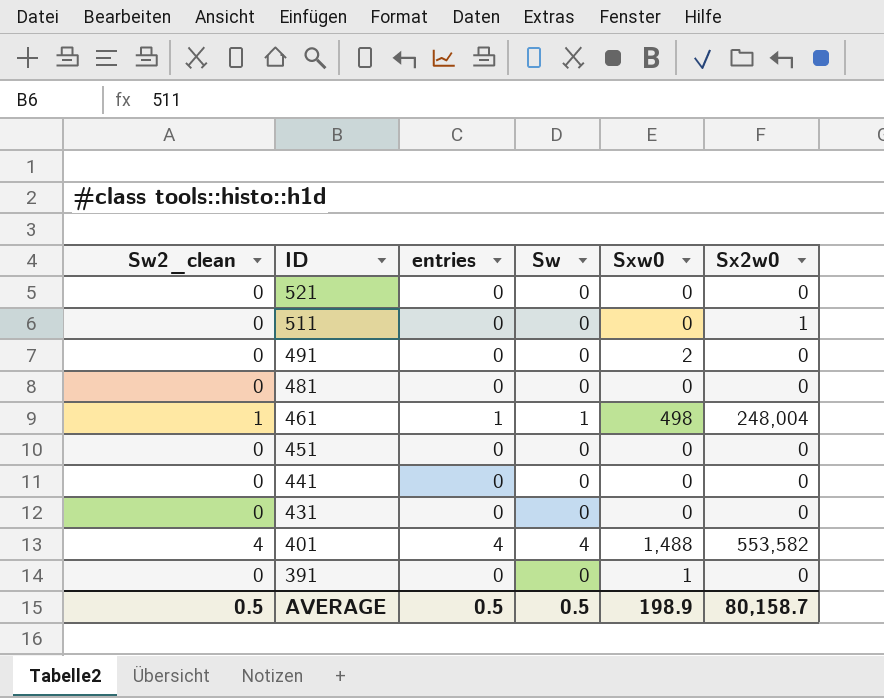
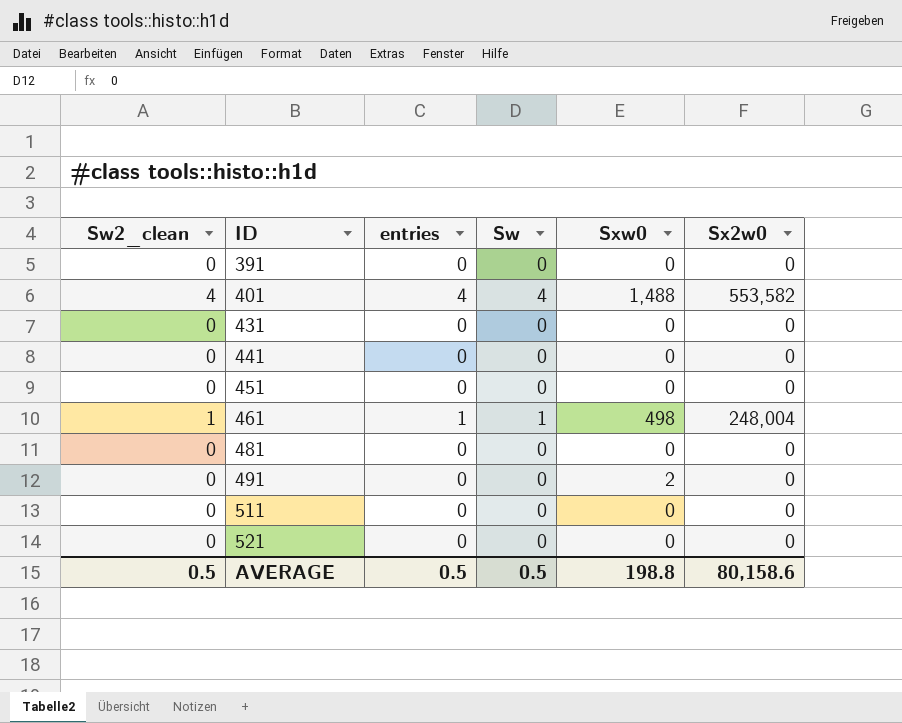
row order: ID descending -> ID ascending
391 | Sxw0: 1 -> 0
511 | Sx2w0: 1 -> 0
AVERAGE | Sxw0: 198.9 -> 198.8
AVERAGE | Sx2w0: 80,158.7 -> 80,158.6

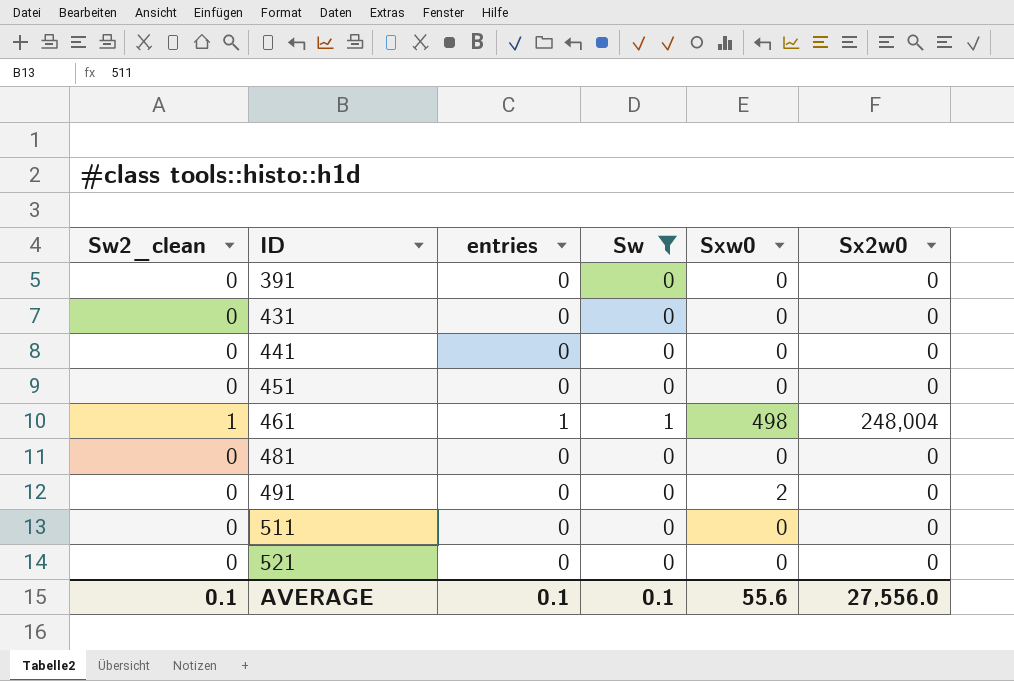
filter: none -> Sw != 4
AVERAGE | Sw2_clean: 0.5 -> 0.1
AVERAGE | entries: 0.5 -> 0.1
AVERAGE | Sw: 0.5 -> 0.1
AVERAGE | Sxw0: 198.8 -> 55.6
AVERAGE | Sx2w0: 80,158.6 -> 27,556.0

